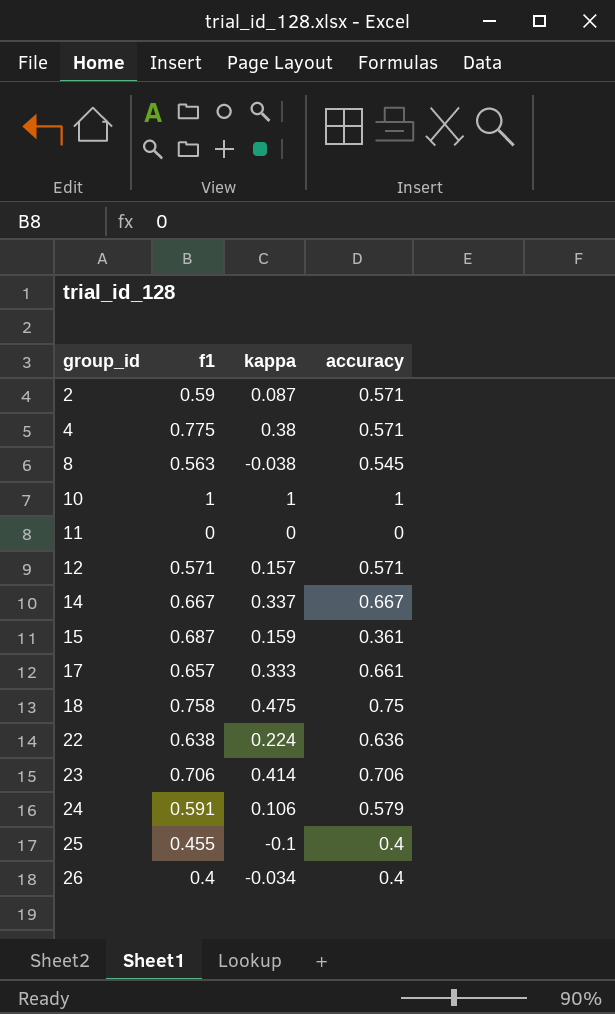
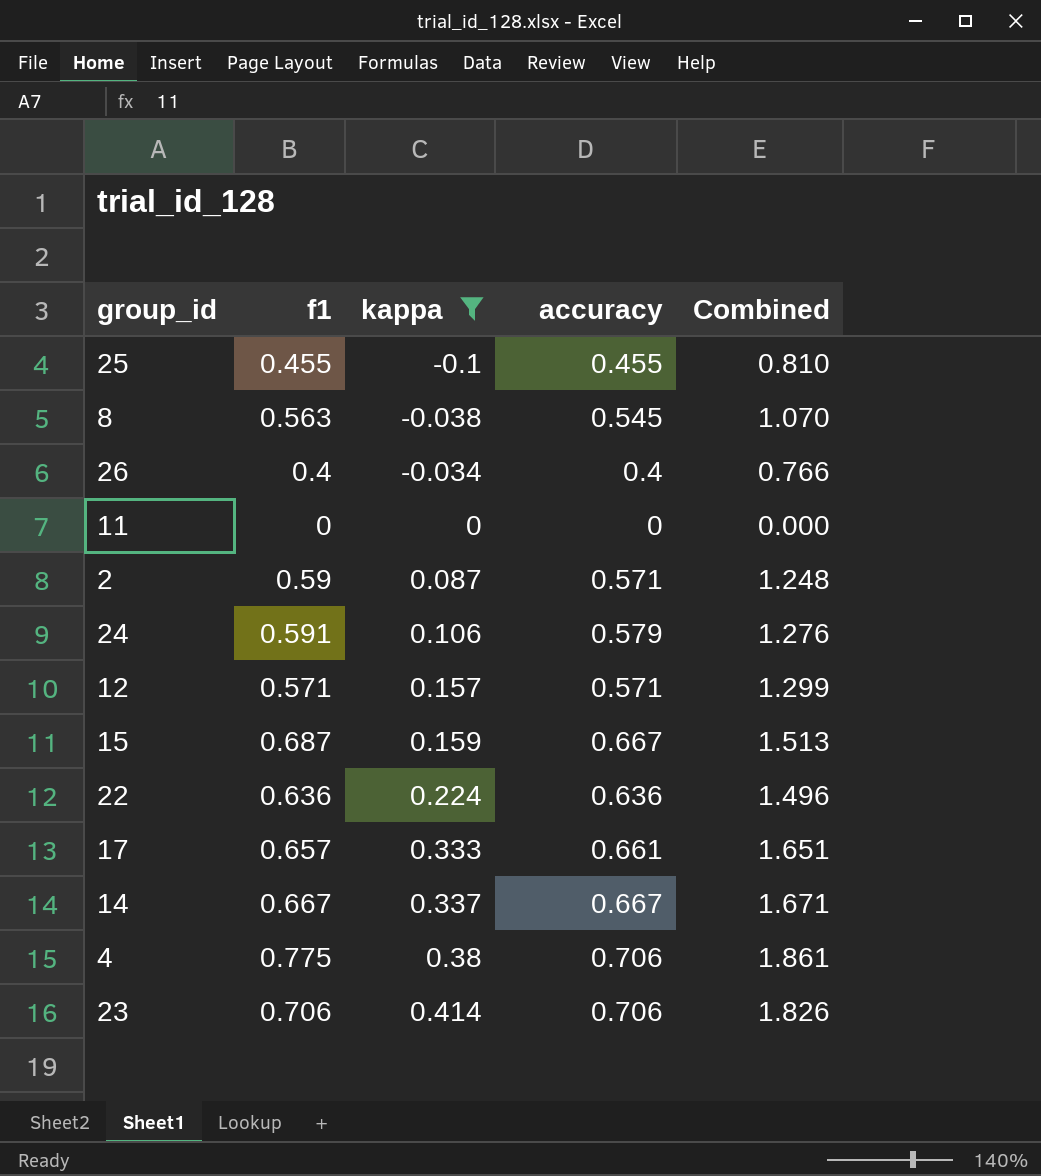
filter: none -> kappa <= 0.414
row order: group_id ascending -> kappa ascending
column Combined | formula: none -> [f1] + [kappa] + [accuracy]
25 | accuracy: 0.4 -> 0.455
15 | accuracy: 0.361 -> 0.667
22 | f1: 0.638 -> 0.636
4 | accuracy: 0.571 -> 0.706

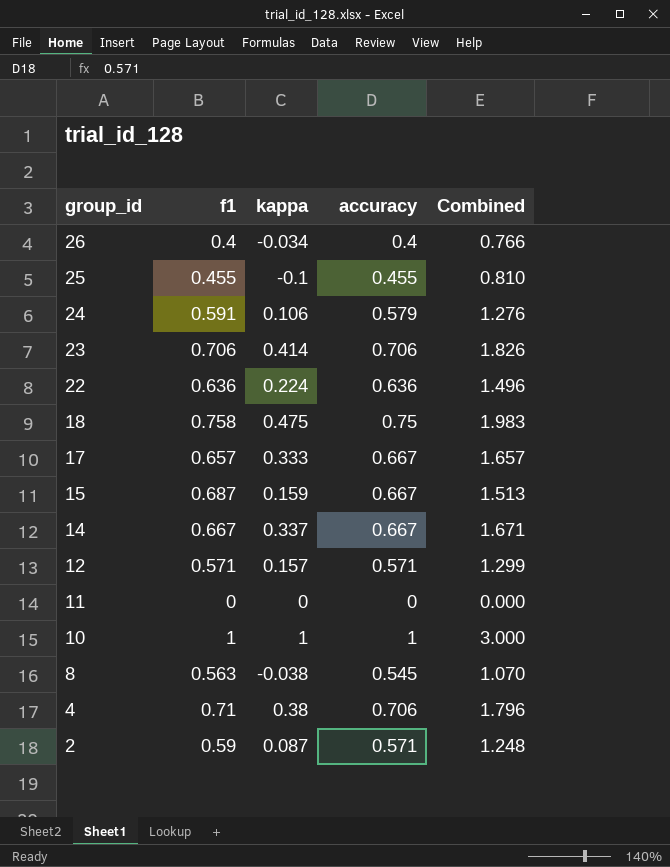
filter: kappa <= 0.414 -> none
row order: kappa ascending -> group_id descending
17 | accuracy: 0.661 -> 0.667
17 | Combined: 1.651 -> 1.657
4 | f1: 0.775 -> 0.71
4 | Combined: 1.861 -> 1.796

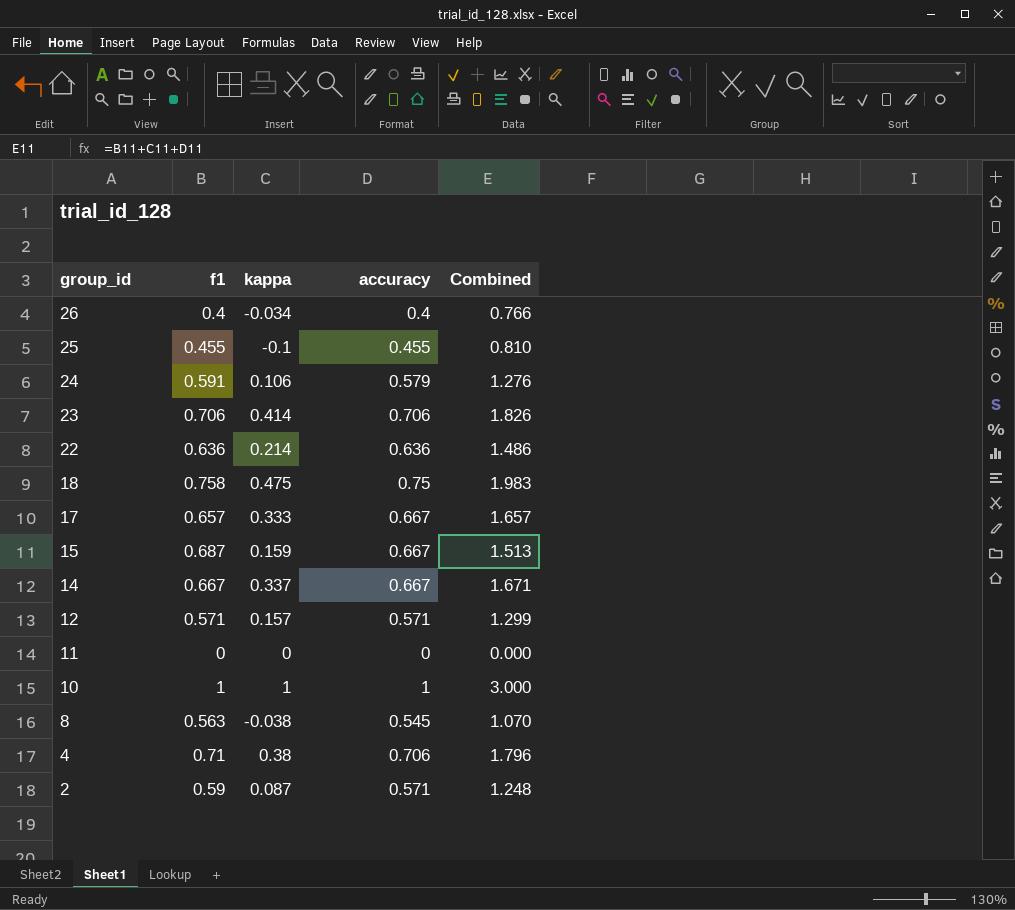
22 | kappa: 0.224 -> 0.214
22 | Combined: 1.496 -> 1.486

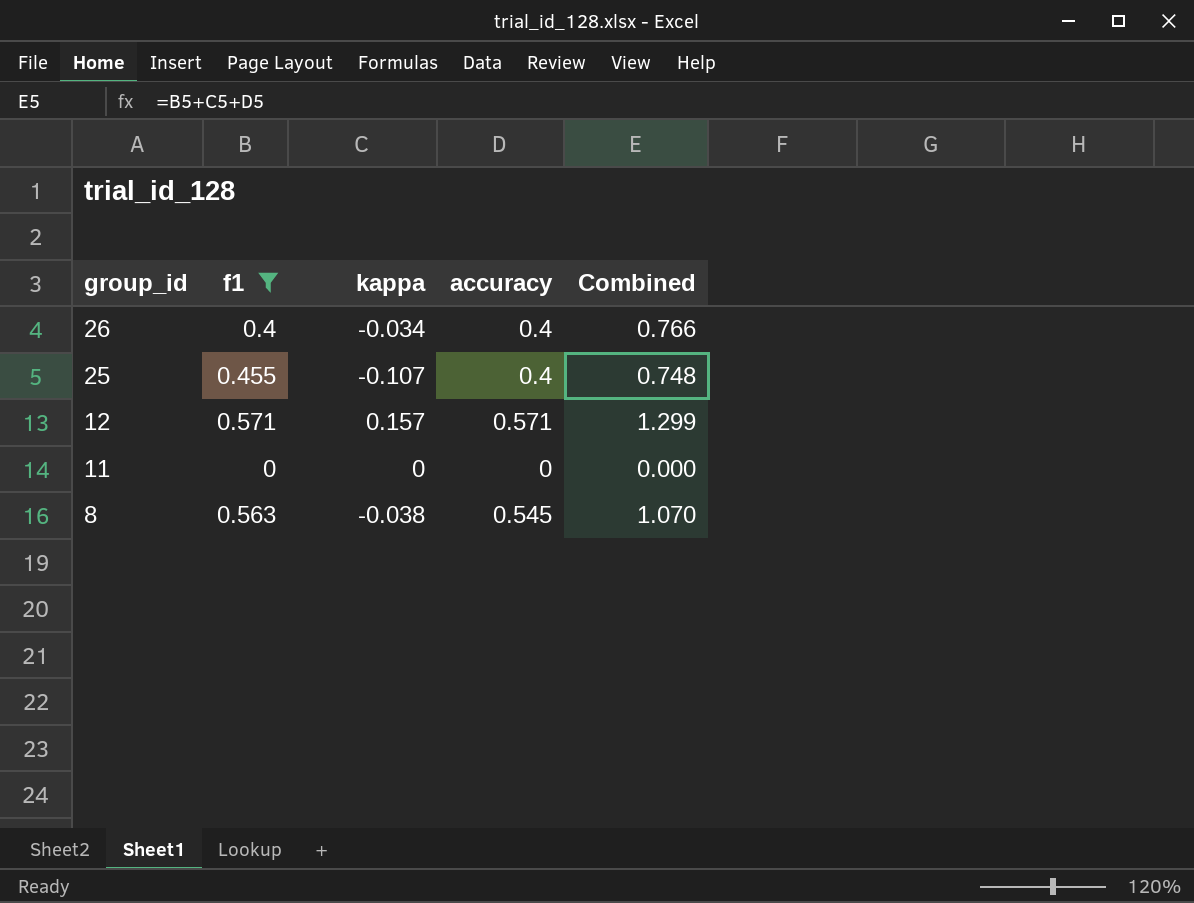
filter: none -> f1 <= 0.571
25 | kappa: -0.1 -> -0.107
25 | accuracy: 0.455 -> 0.4
25 | Combined: 0.810 -> 0.748

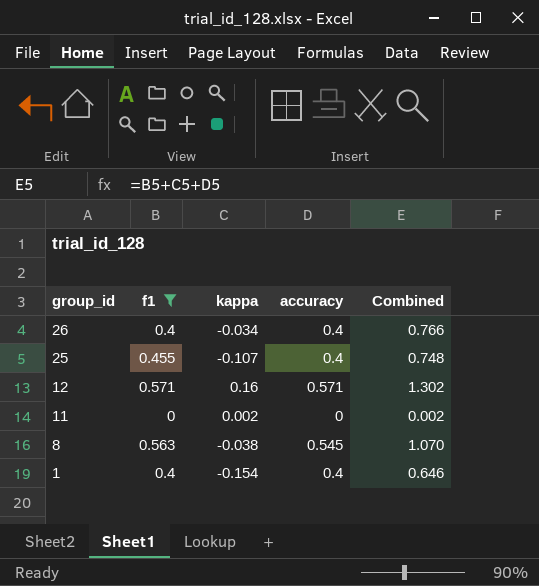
12 | kappa: 0.157 -> 0.16
12 | Combined: 1.299 -> 1.302
11 | kappa: 0 -> 0.002
11 | Combined: 0.000 -> 0.002
row 1: none -> 0.4 | -0.154 | 0.4 | 0.646

